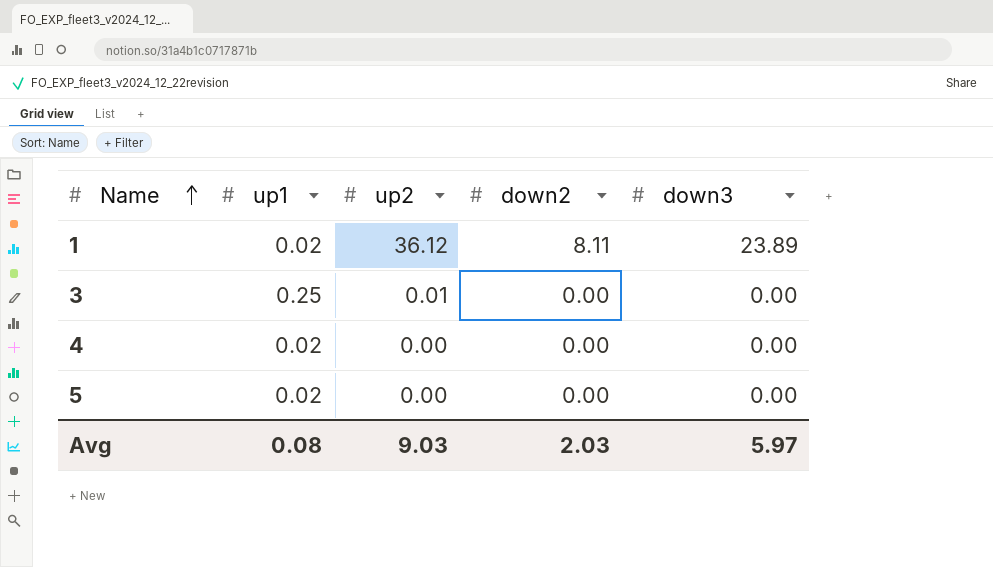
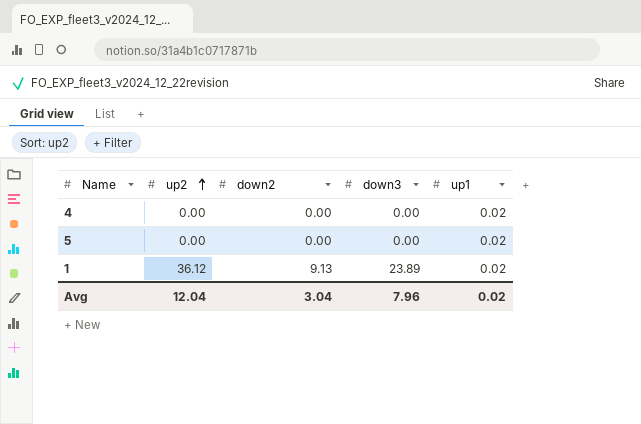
row order: Name ascending -> up2 ascending
column up1 | position: 2 -> 5
row 3: 0.25 | 0.01 | 0.00 | 0.00 -> none
1 | down2: 8.11 -> 9.13
Avg | up2: 9.03 -> 12.04
Avg | down2: 2.03 -> 3.04
Avg | down3: 5.97 -> 7.96
Avg | up1: 0.08 -> 0.02

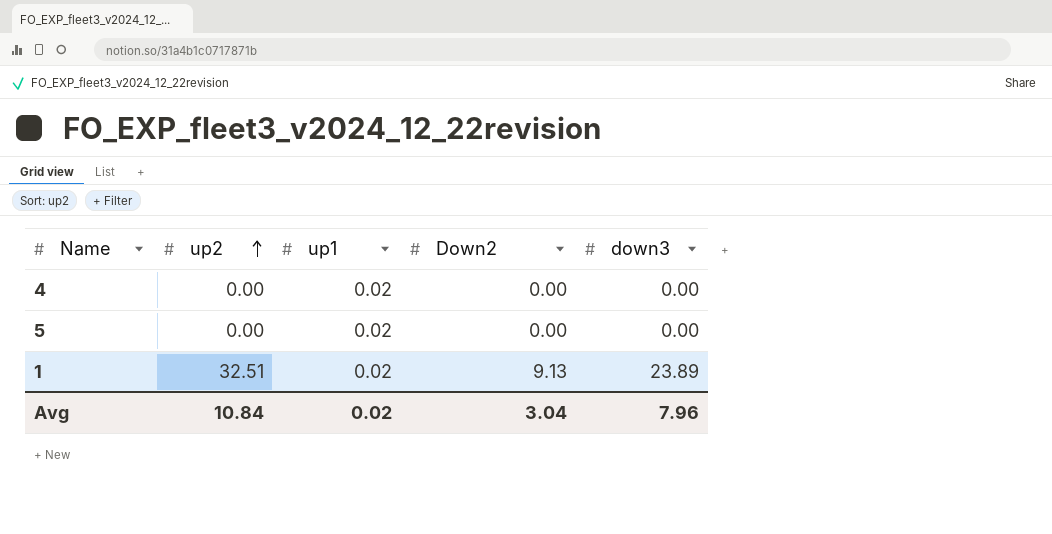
column up1 | position: 5 -> 3
column name: down2 -> Down2
1 | up2: 36.12 -> 32.51
Avg | up2: 12.04 -> 10.84

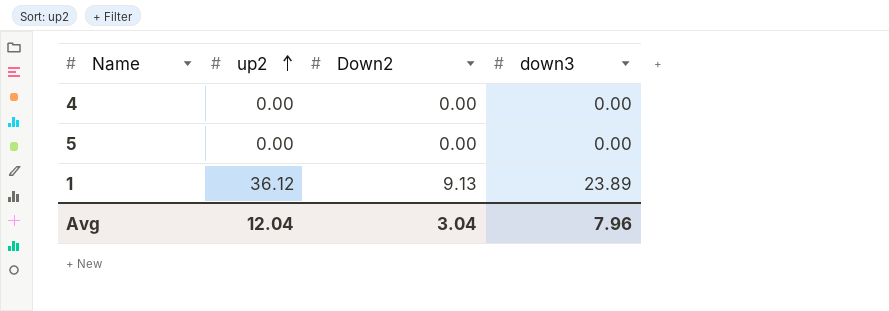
column up1 | position: 3 -> none
1 | up2: 32.51 -> 36.12
Avg | up2: 10.84 -> 12.04

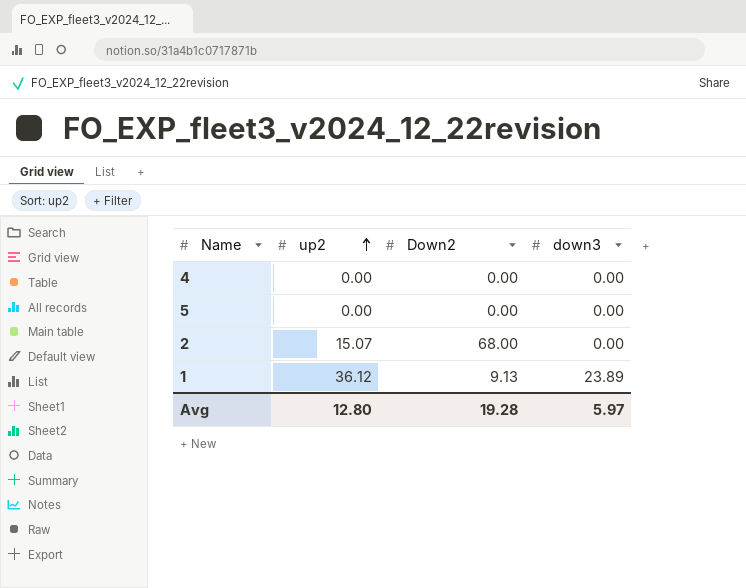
row 2: none -> 15.07 | 68.00 | 0.00
Avg | up2: 12.04 -> 12.80
Avg | Down2: 3.04 -> 19.28
Avg | down3: 7.96 -> 5.97

